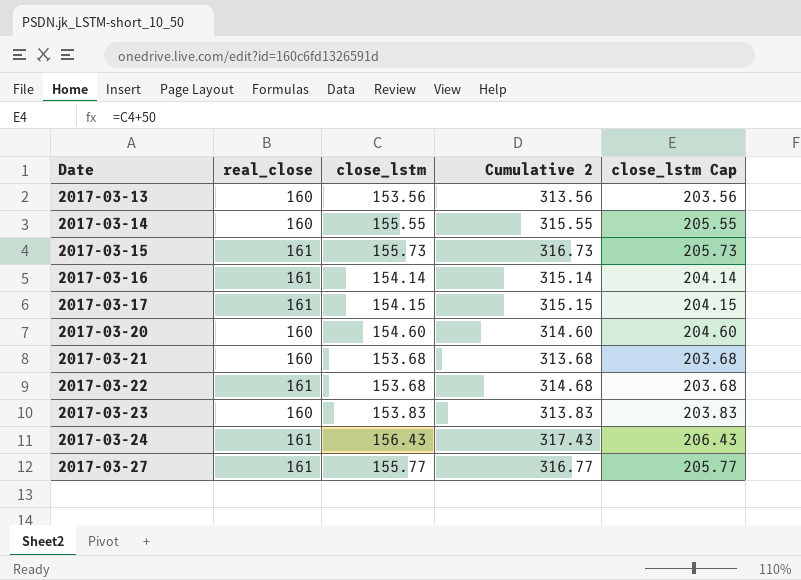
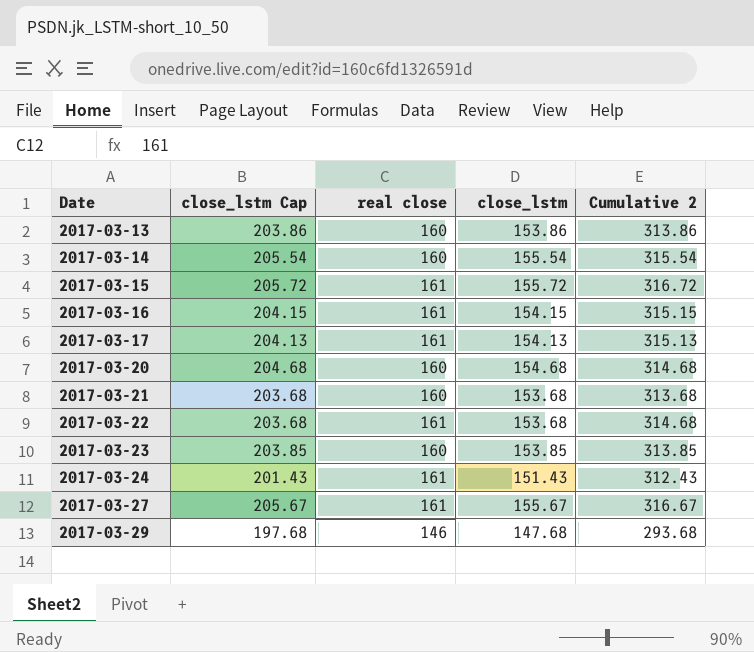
column close_lstm Cap | position: 5 -> 2
column name: real_close -> real close
2017-03-13 | close_lstm Cap: 203.56 -> 203.86
2017-03-13 | close_lstm: 153.56 -> 153.86
2017-03-13 | Cumulative 2: 313.56 -> 313.86
2017-03-14 | close_lstm Cap: 205.55 -> 205.54
2017-03-14 | close_lstm: 155.55 -> 155.54
2017-03-14 | Cumulative 2: 315.55 -> 315.54
2017-03-15 | close_lstm Cap: 205.73 -> 205.72
2017-03-15 | close_lstm: 155.73 -> 155.72
2017-03-15 | Cumulative 2: 316.73 -> 316.72
2017-03-16 | close_lstm Cap: 204.14 -> 204.15
2017-03-16 | close_lstm: 154.14 -> 154.15
2017-03-16 | Cumulative 2: 315.14 -> 315.15
2017-03-17 | close_lstm Cap: 204.15 -> 204.13
2017-03-17 | close_lstm: 154.15 -> 154.13
2017-03-17 | Cumulative 2: 315.15 -> 315.13
2017-03-20 | close_lstm Cap: 204.60 -> 204.68
2017-03-20 | close_lstm: 154.60 -> 154.68
2017-03-20 | Cumulative 2: 314.60 -> 314.68
2017-03-23 | close_lstm Cap: 203.83 -> 203.85
2017-03-23 | close_lstm: 153.83 -> 153.85
2017-03-23 | Cumulative 2: 313.83 -> 313.85
2017-03-24 | close_lstm Cap: 206.43 -> 201.43
2017-03-24 | close_lstm: 156.43 -> 151.43
2017-03-24 | Cumulative 2: 317.43 -> 312.43
2017-03-27 | close_lstm Cap: 205.77 -> 205.67
2017-03-27 | close_lstm: 155.77 -> 155.67
2017-03-27 | Cumulative 2: 316.77 -> 316.67
row 2017-03-29: none -> 197.68 | 146 | 147.68 | 293.68

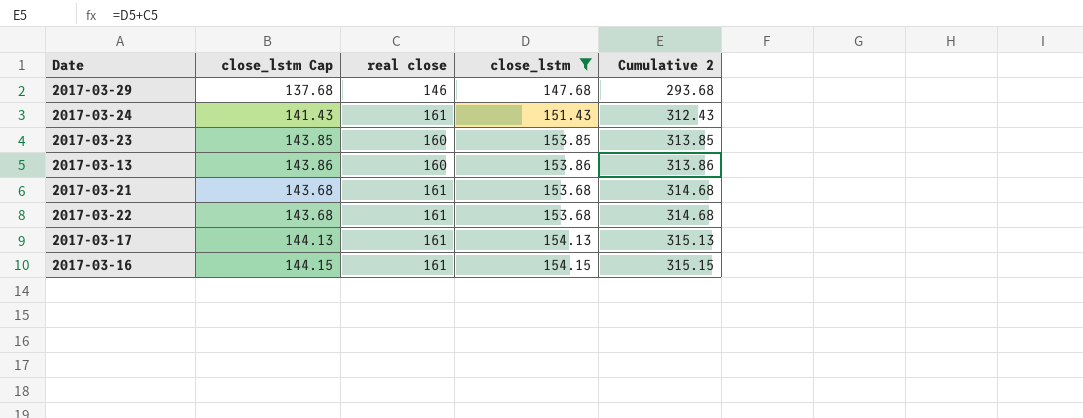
filter: none -> close_lstm <= 154.15
row order: Date ascending -> Cumulative 2 ascending
column close_lstm Cap | formula: [close_lstm] + 50 -> [close_lstm] - 10
2017-03-21 | real close: 160 -> 161
2017-03-21 | Cumulative 2: 313.68 -> 314.68

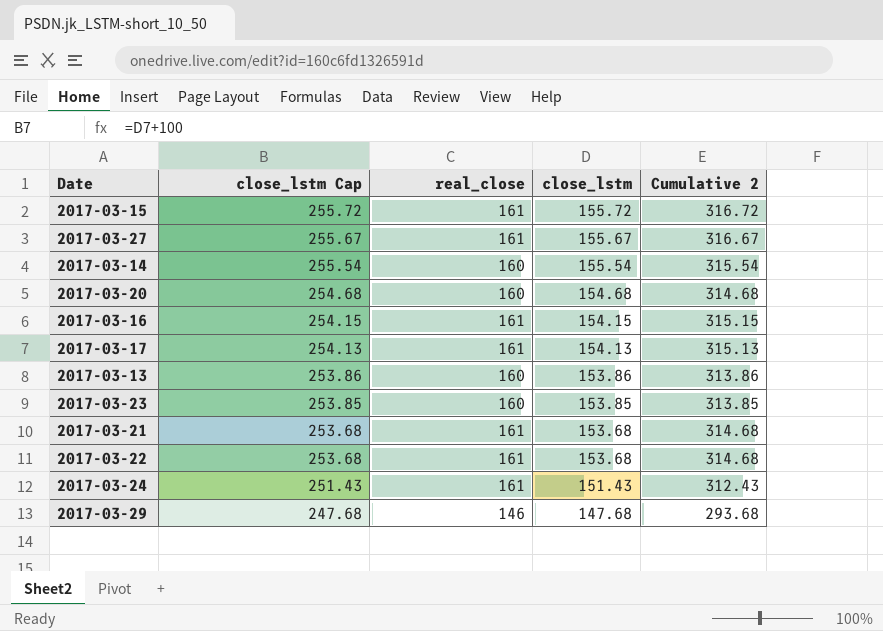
filter: close_lstm <= 154.15 -> none
row order: Cumulative 2 ascending -> close_lstm Cap descending
column close_lstm Cap | formula: [close_lstm] - 10 -> [close_lstm] + 100
column name: real close -> real_close

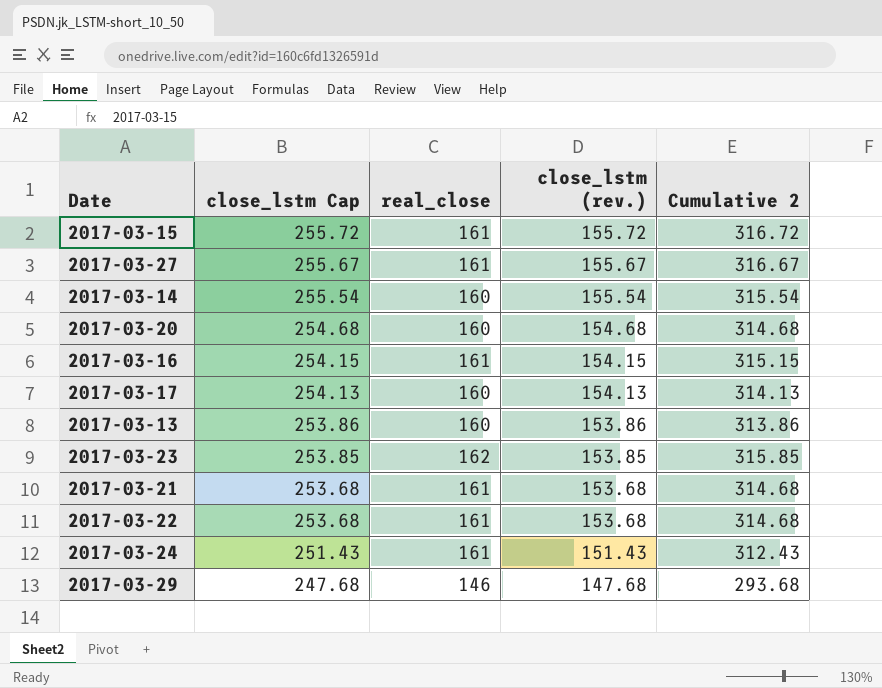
column name: close_lstm -> close_lstm (rev.)
2017-03-17 | real_close: 161 -> 160
2017-03-17 | Cumulative 2: 315.13 -> 314.13
2017-03-23 | real_close: 160 -> 162
2017-03-23 | Cumulative 2: 313.85 -> 315.85

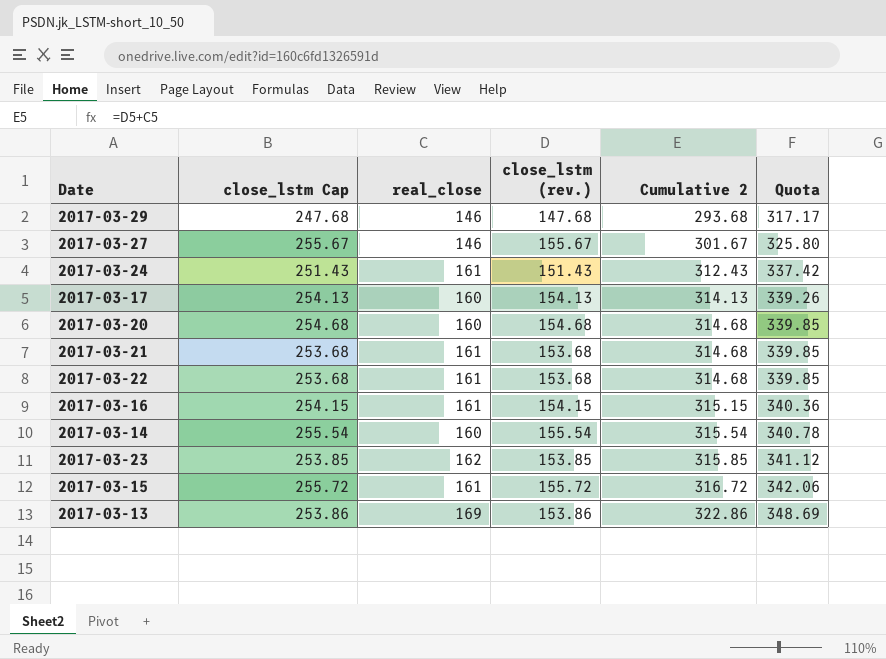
row order: close_lstm Cap descending -> Cumulative 2 ascending
column Quota | formula: none -> [Cumulative 2] * 1.08
2017-03-27 | real_close: 161 -> 146
2017-03-27 | Cumulative 2: 316.67 -> 301.67
2017-03-13 | real_close: 160 -> 169
2017-03-13 | Cumulative 2: 313.86 -> 322.86

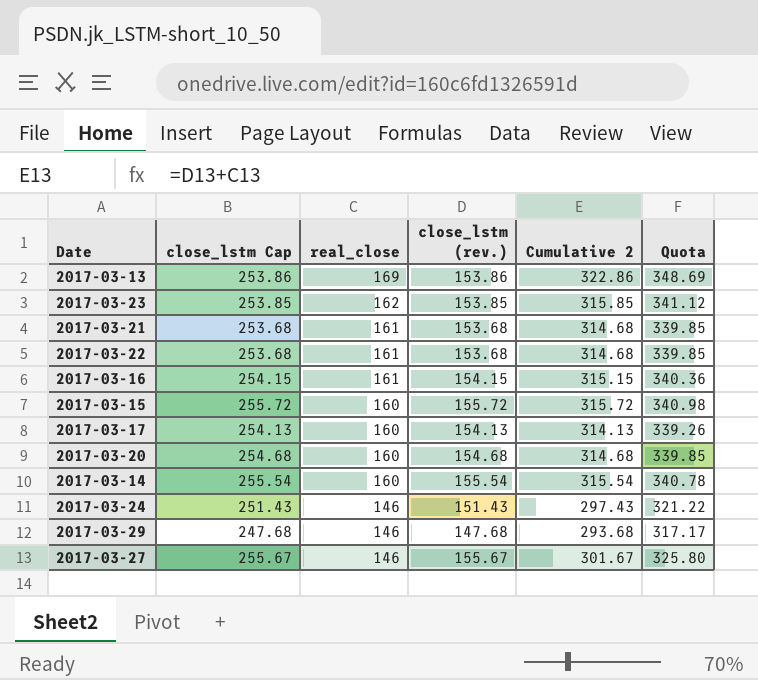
row order: Cumulative 2 ascending -> real_close descending
2017-03-15 | real_close: 161 -> 160
2017-03-15 | Cumulative 2: 316.72 -> 315.72
2017-03-15 | Quota: 342.06 -> 340.98
2017-03-24 | real_close: 161 -> 146
2017-03-24 | Cumulative 2: 312.43 -> 297.43
2017-03-24 | Quota: 337.42 -> 321.22

